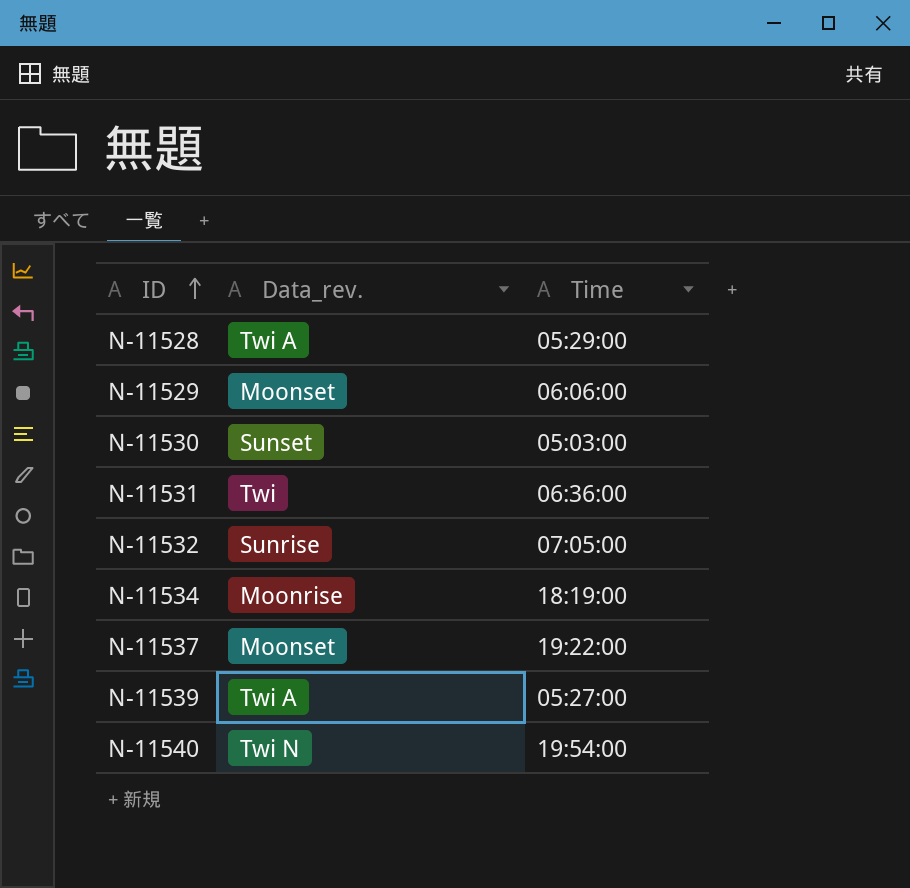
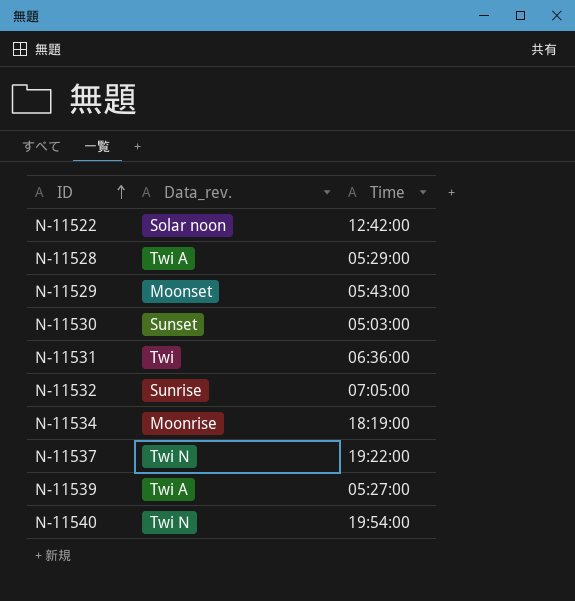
row N-11522: none -> Solar noon | 12:42:00
N-11529 | Time: 06:06:00 -> 05:43:00
N-11537 | Data_rev.: Moonset -> Twi N

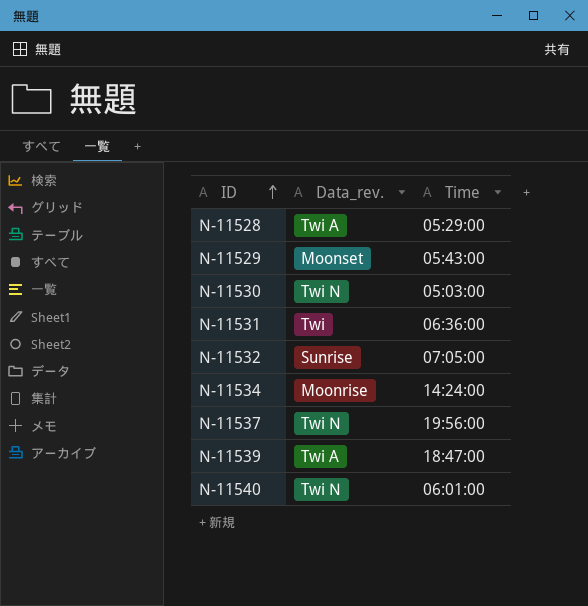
row N-11522: Solar noon | 12:42:00 -> none
N-11530 | Data_rev.: Sunset -> Twi N
N-11534 | Time: 18:19:00 -> 14:24:00
N-11537 | Time: 19:22:00 -> 19:56:00
N-11539 | Time: 05:27:00 -> 18:47:00
N-11540 | Time: 19:54:00 -> 06:01:00

